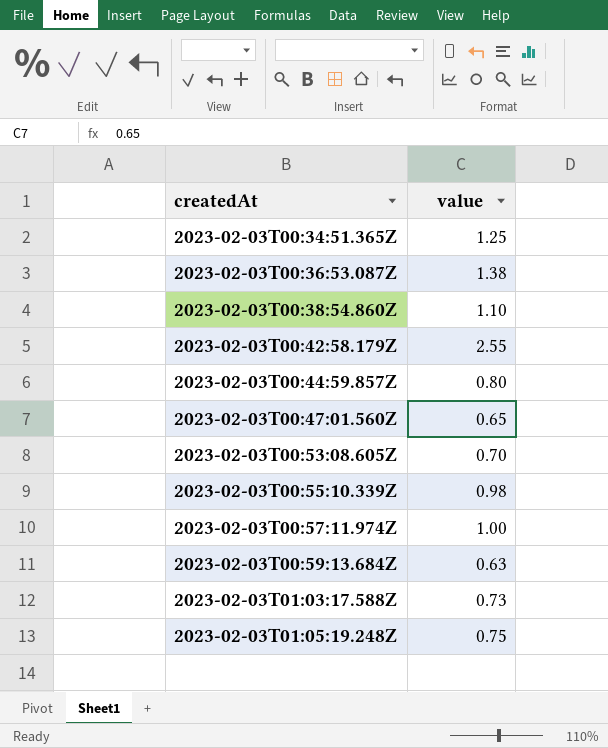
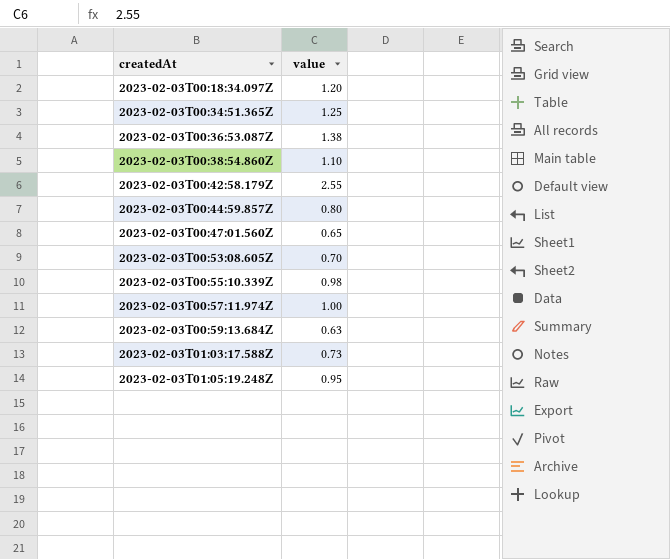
row 2023-02-03T00:18:34.097Z: none -> 1.20
2023-02-03T01:05:19.248Z | value: 0.75 -> 0.95

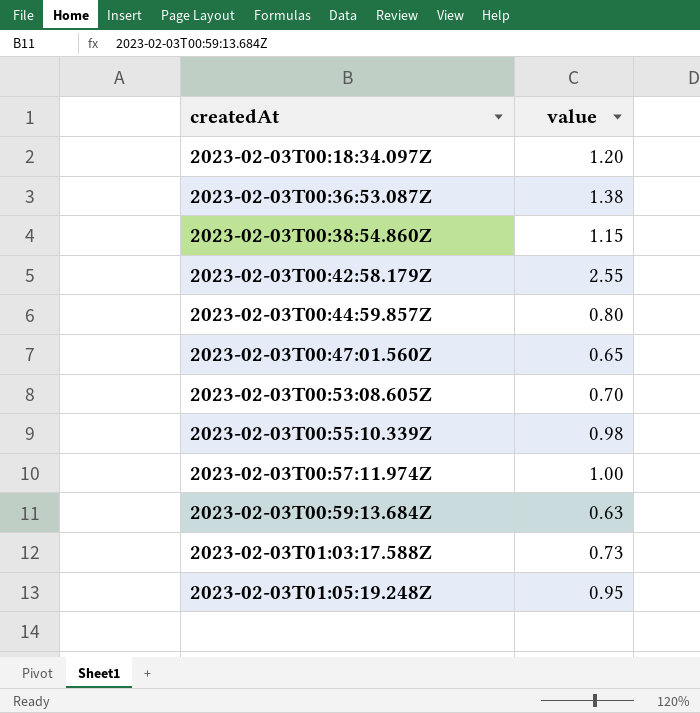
row 2023-02-03T00:34:51.365Z: 1.25 -> none
2023-02-03T00:38:54.860Z | value: 1.10 -> 1.15

